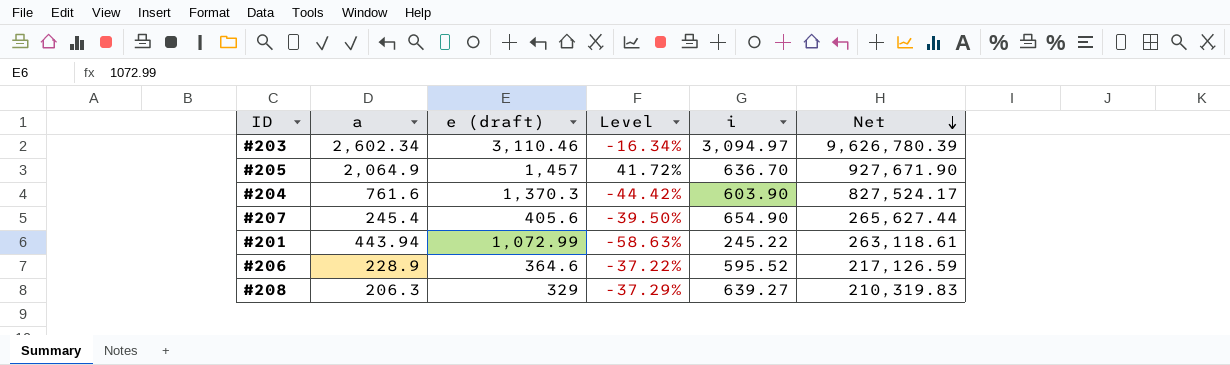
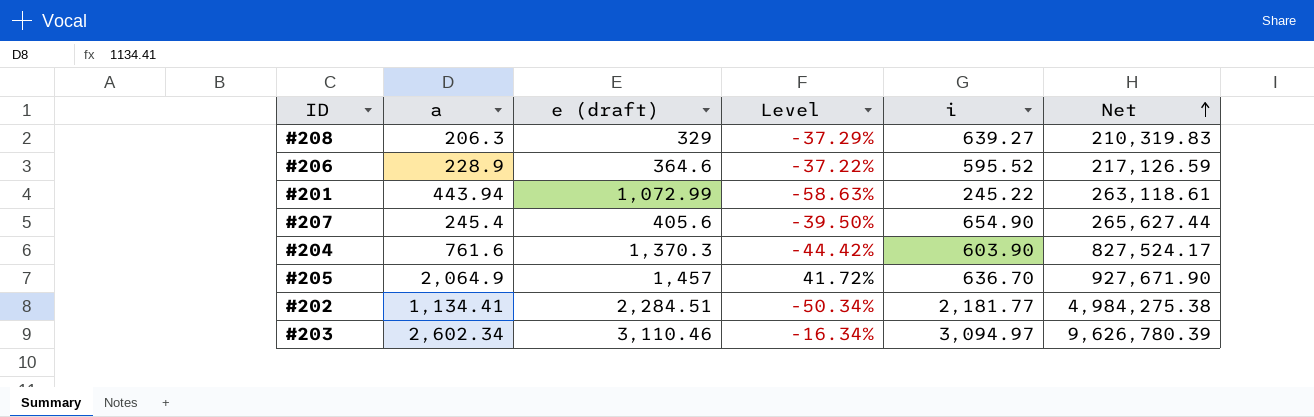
row order: Net descending -> Net ascending
row #202: none -> 1,134.41 | 2,284.51 | -50.34% | 2,181.77 | 4,984,275.38

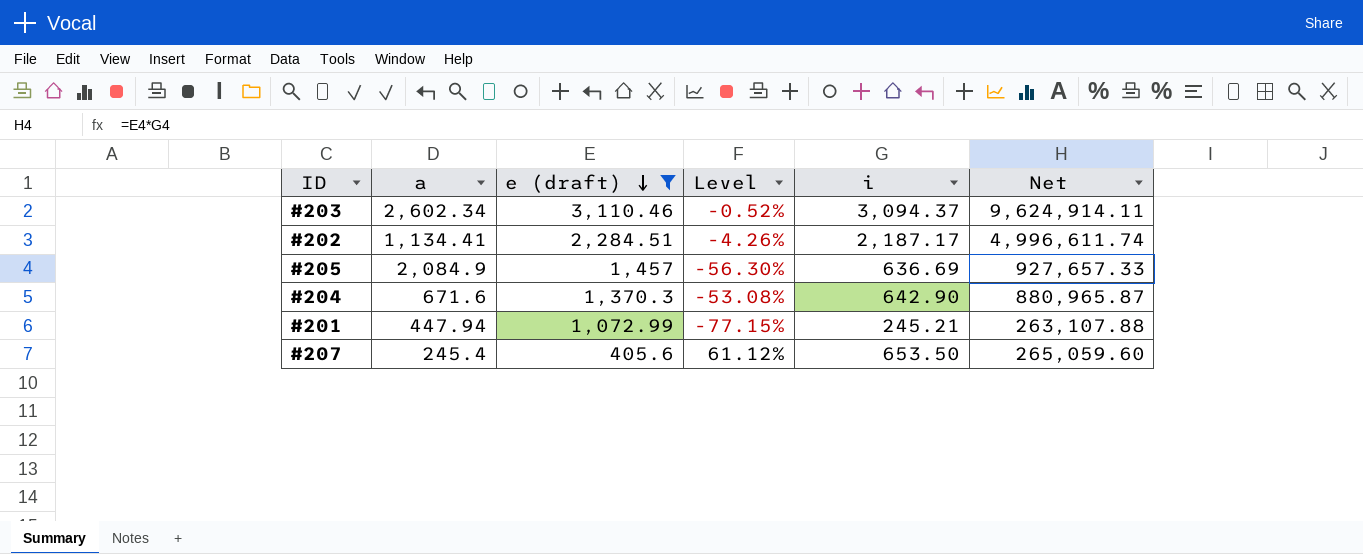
filter: none -> e (draft) >= 405.6
row order: Net ascending -> e (draft) descending
column Level | formula: ([a] - [e (draft)]) / [e (draft)] -> ([i] - [e (draft)]) / [e (draft)]
#203 | i: 3,094.97 -> 3,094.37
#203 | Net: 9,626,780.39 -> 9,624,914.11
#202 | i: 2,181.77 -> 2,187.17
#202 | Net: 4,984,275.38 -> 4,996,611.74
#205 | a: 2,064.9 -> 2,084.9
#205 | i: 636.70 -> 636.69
#205 | Net: 927,671.90 -> 927,657.33
#204 | a: 761.6 -> 671.6
#204 | i: 603.90 -> 642.90
#204 | Net: 827,524.17 -> 880,965.87
#201 | a: 443.94 -> 447.94
#201 | i: 245.22 -> 245.21
#201 | Net: 263,118.61 -> 263,107.88
#207 | i: 654.90 -> 653.50
#207 | Net: 265,627.44 -> 265,059.60

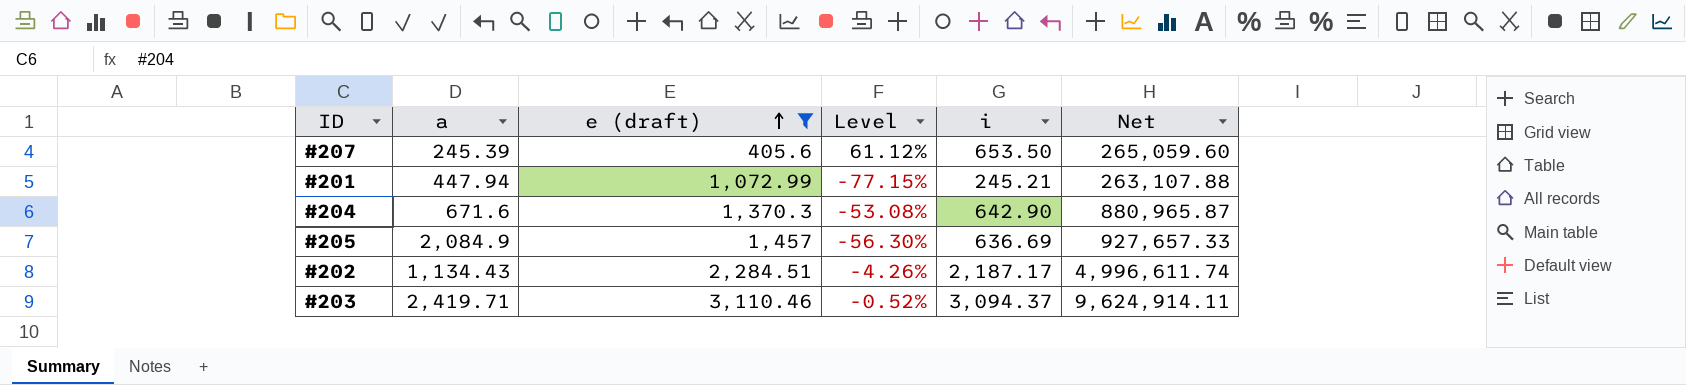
row order: e (draft) descending -> e (draft) ascending
#207 | a: 245.4 -> 245.39
#202 | a: 1,134.41 -> 1,134.43
#203 | a: 2,602.34 -> 2,419.71

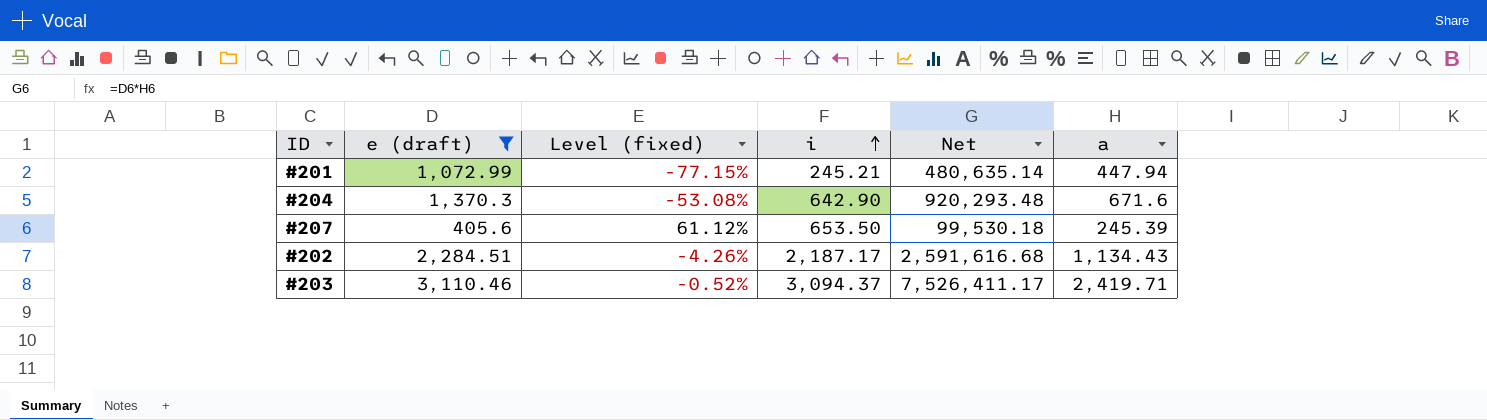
row order: e (draft) ascending -> i ascending
column name: Level -> Level (fixed)
column Net | formula: [e (draft)] * [i] -> [e (draft)] * [a]
column a | position: 2 -> 6
row #205: 2,084.9 | 1,457 | -56.30% | 636.69 | 927,657.33 -> none

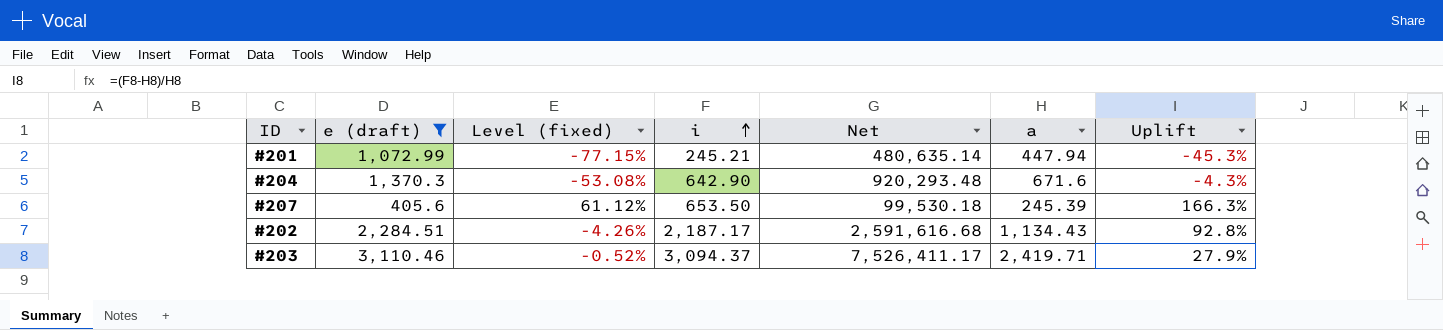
column Uplift | formula: none -> ([i] - [a]) / [a]

